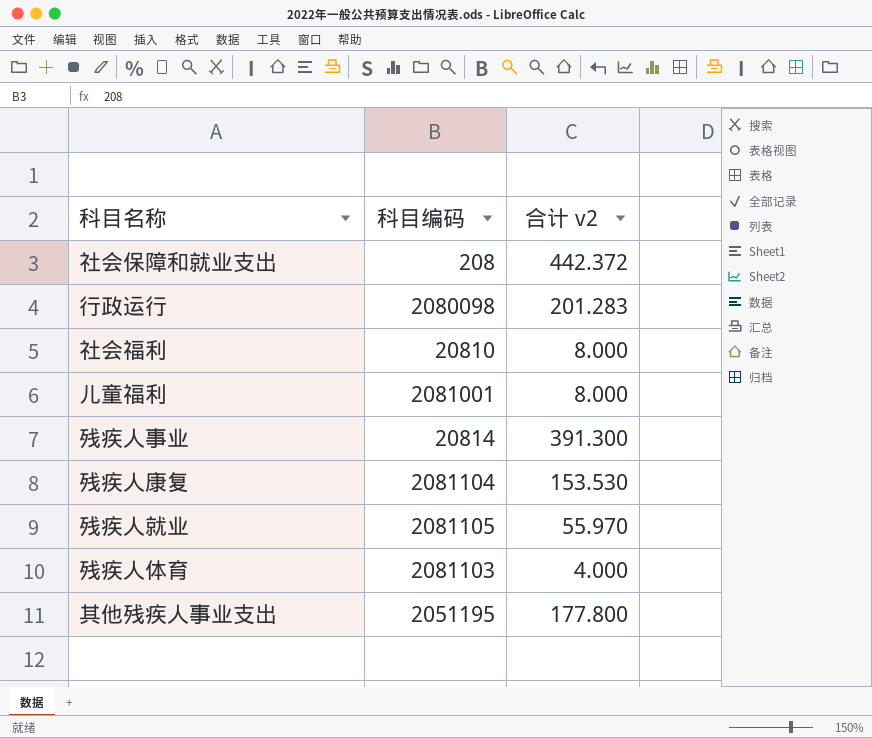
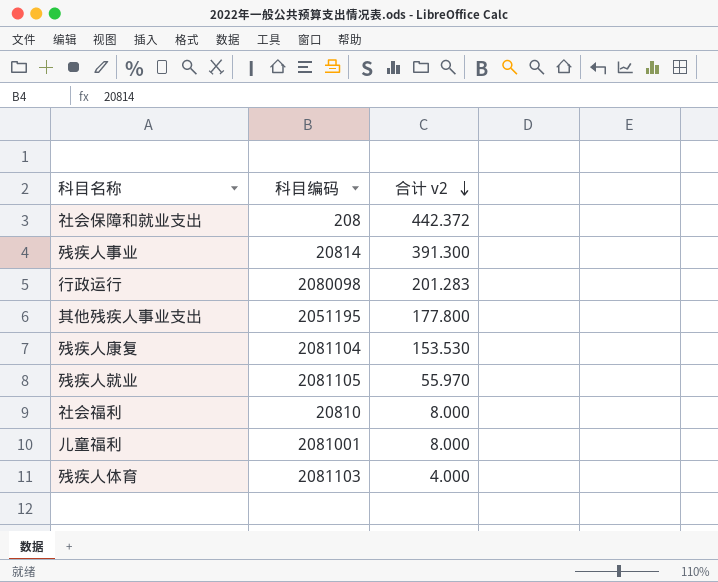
row order: none -> 合计 v2 descending

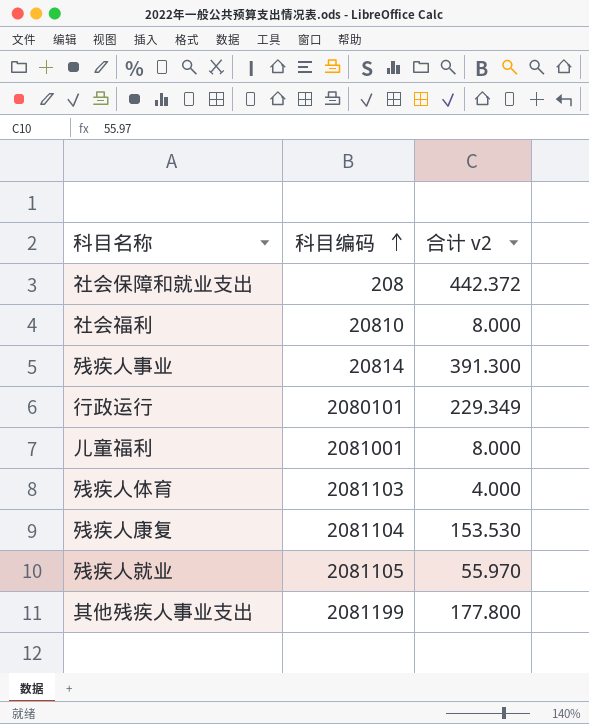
row order: 合计 v2 descending -> 科目编码 ascending
行政运行 | 科目编码: 2080098 -> 2080101
行政运行 | 合计 v2: 201.283 -> 229.349
其他残疾人事业支出 | 科目编码: 2051195 -> 2081199

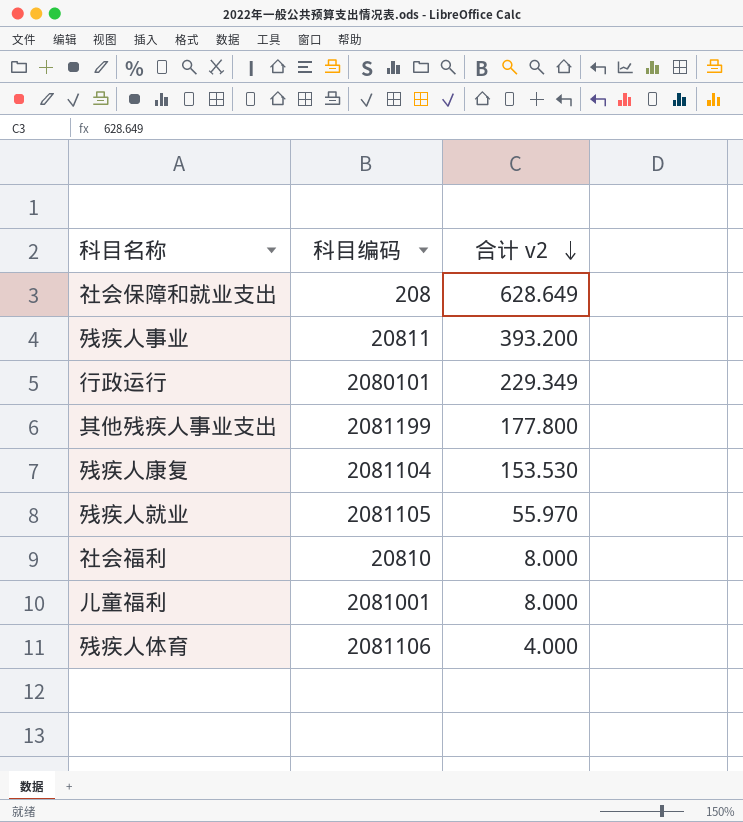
row order: 科目编码 ascending -> 合计 v2 descending
社会保障和就业支出 | 合计 v2: 442.372 -> 628.649
残疾人事业 | 科目编码: 20814 -> 20811
残疾人事业 | 合计 v2: 391.300 -> 393.200
残疾人体育 | 科目编码: 2081103 -> 2081106

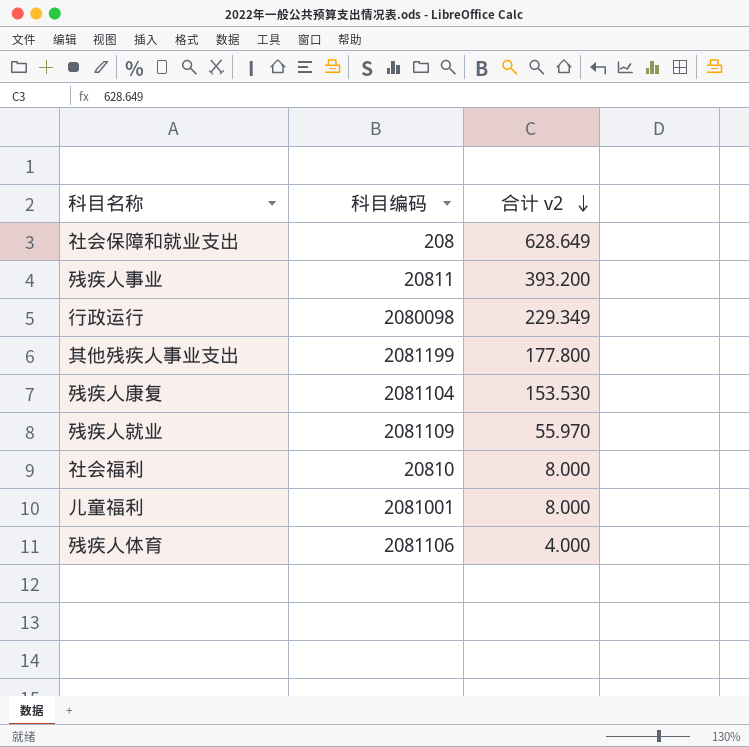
行政运行 | 科目编码: 2080101 -> 2080098
残疾人就业 | 科目编码: 2081105 -> 2081109

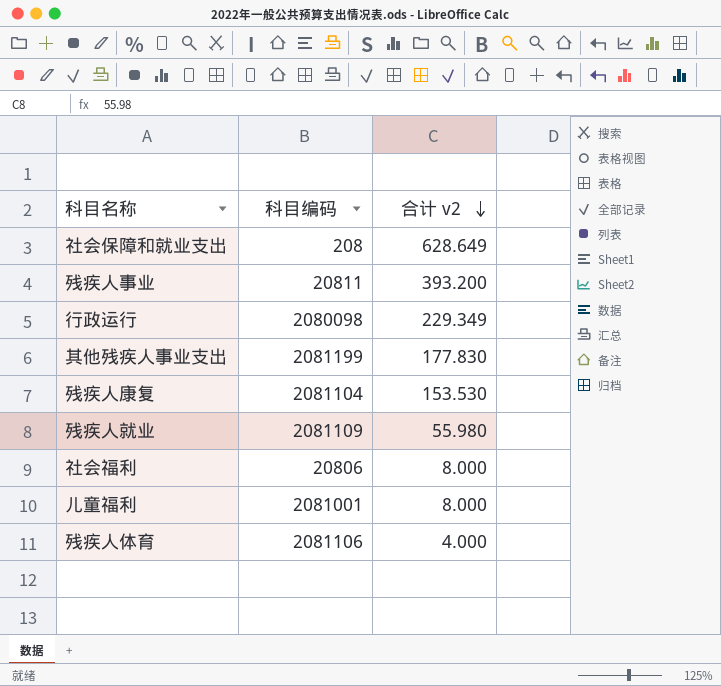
其他残疾人事业支出 | 合计 v2: 177.800 -> 177.830
残疾人就业 | 合计 v2: 55.970 -> 55.980
社会福利 | 科目编码: 20810 -> 20806

